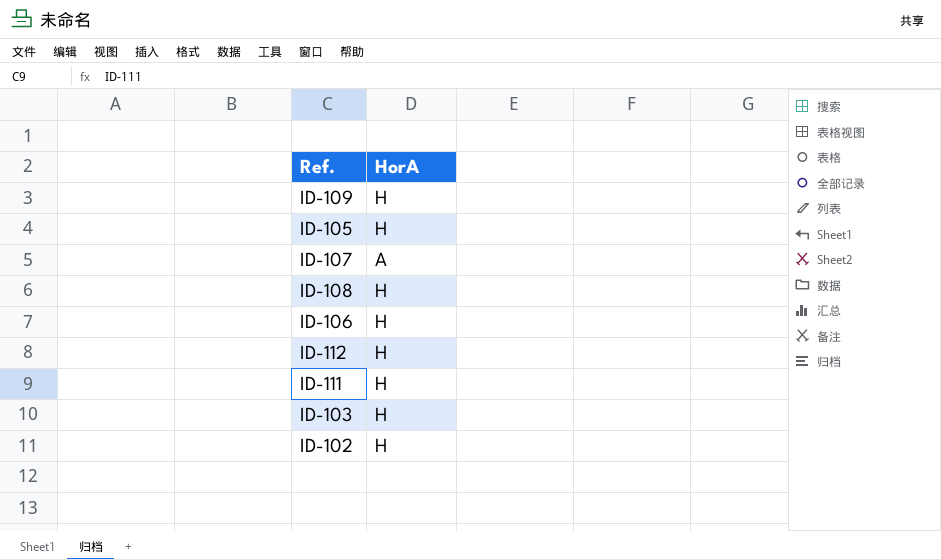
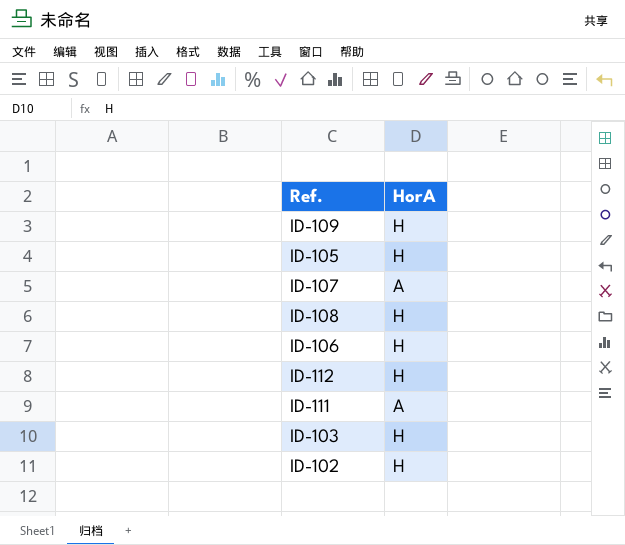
ID-111 | HorA: H -> A

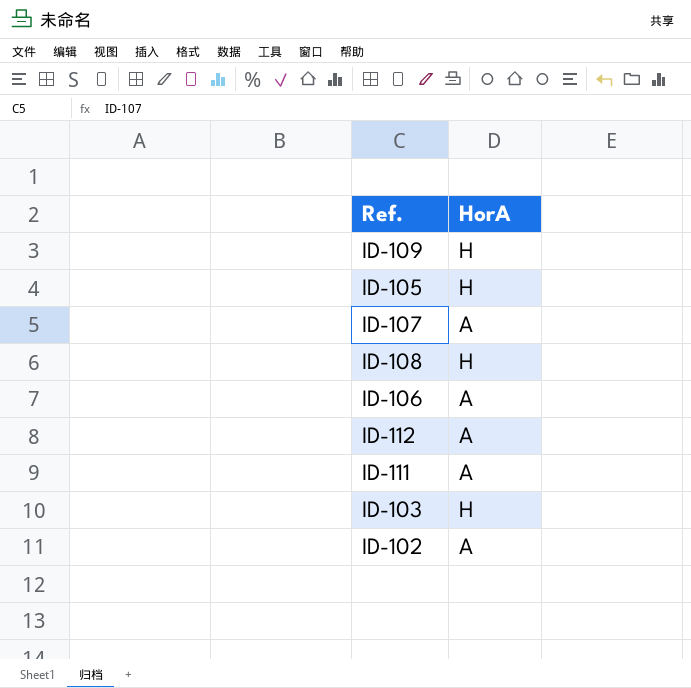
ID-106 | HorA: H -> A
ID-112 | HorA: H -> A
ID-102 | HorA: H -> A

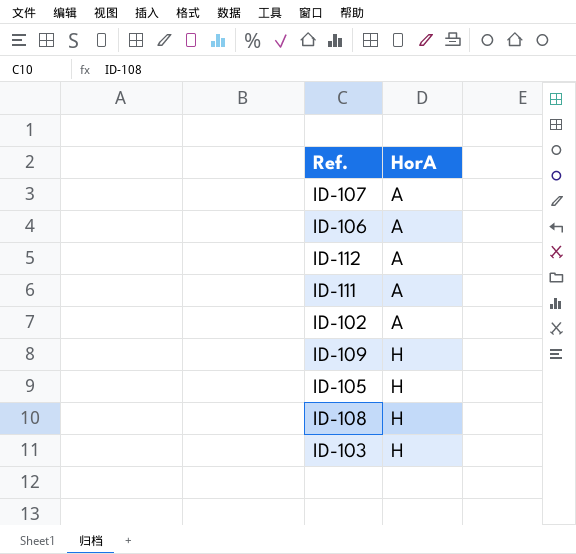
row order: none -> HorA ascending

